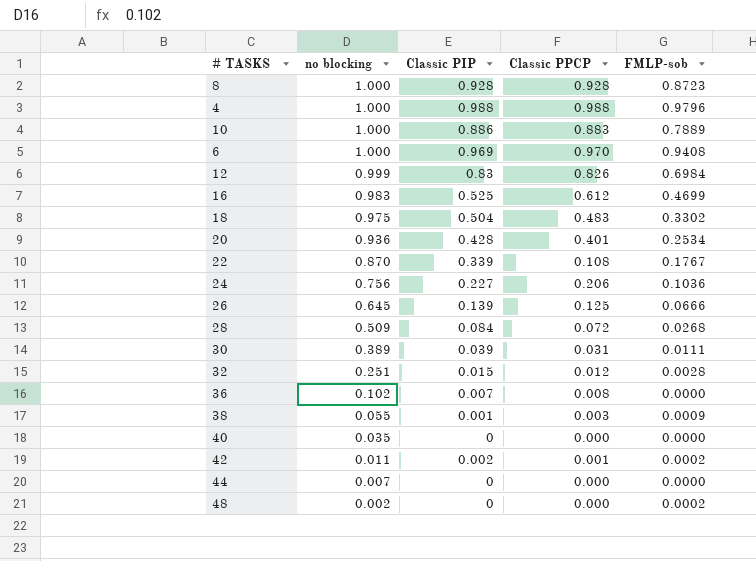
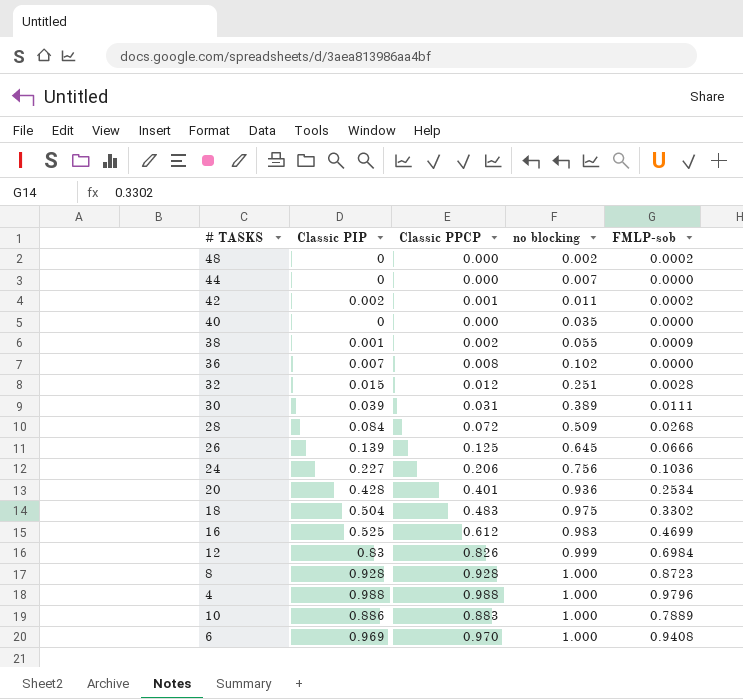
row order: no blocking descending -> no blocking ascending
column no blocking | position: 2 -> 4
row 22: 0.870 | 0.339 | 0.108 | 0.1767 -> none
38 | Classic PPCP: 0.003 -> 0.002

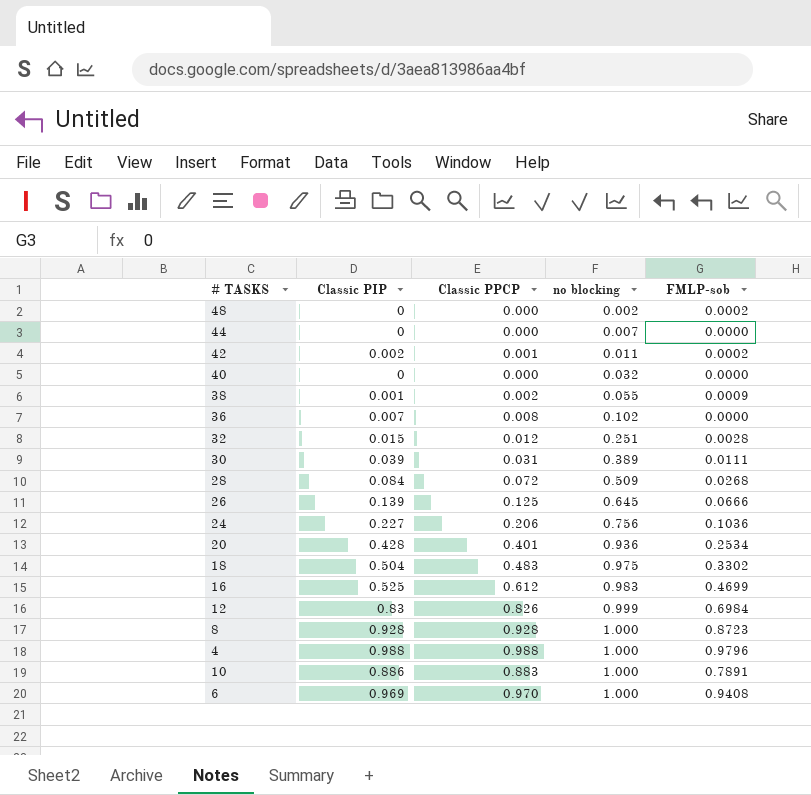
40 | no blocking: 0.035 -> 0.032
10 | FMLP-sob: 0.7889 -> 0.7891

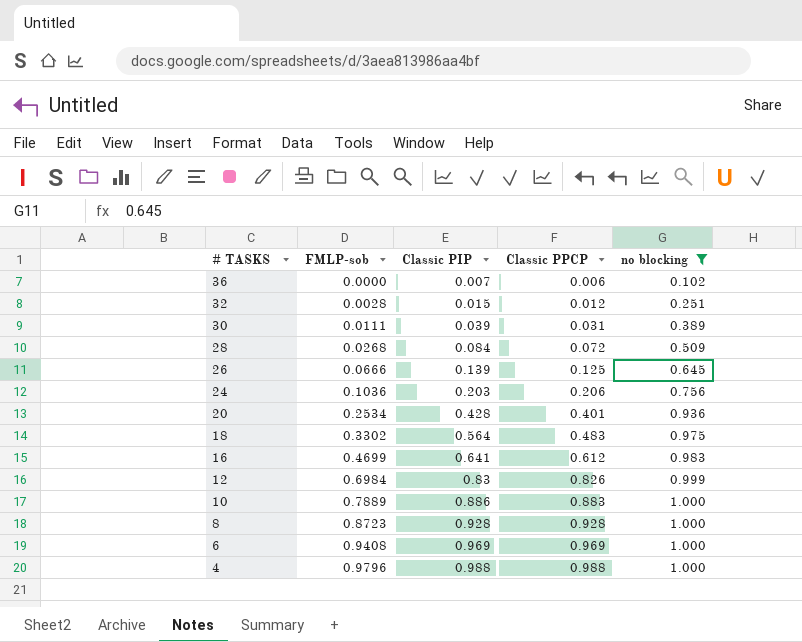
filter: none -> no blocking >= 0.102
row order: no blocking ascending -> # TASKS descending
column FMLP-sob | position: 5 -> 2
36 | Classic PPCP: 0.008 -> 0.006
24 | Classic PIP: 0.227 -> 0.203
18 | Classic PIP: 0.504 -> 0.564
16 | Classic PIP: 0.525 -> 0.641
10 | FMLP-sob: 0.7891 -> 0.7889
6 | Classic PPCP: 0.970 -> 0.969

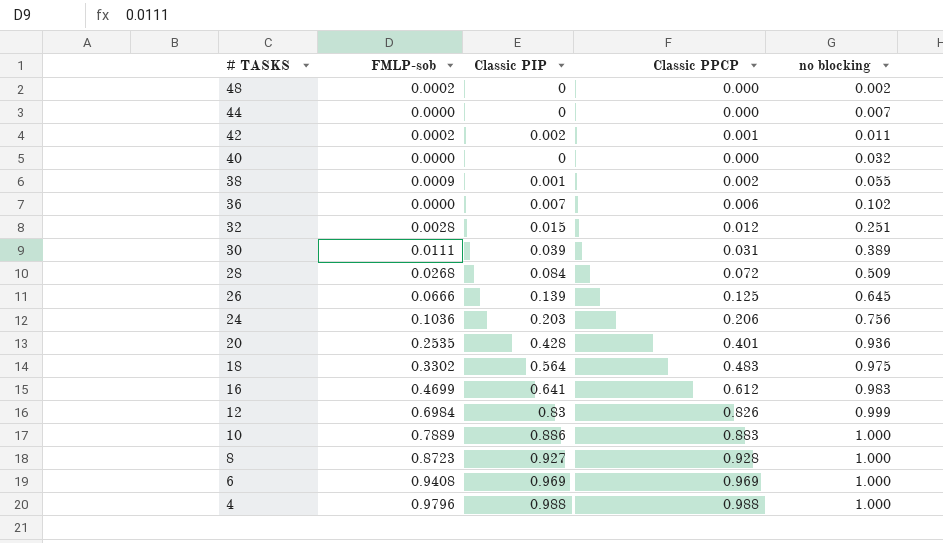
filter: no blocking >= 0.102 -> none
20 | FMLP-sob: 0.2534 -> 0.2535
8 | Classic PIP: 0.928 -> 0.927

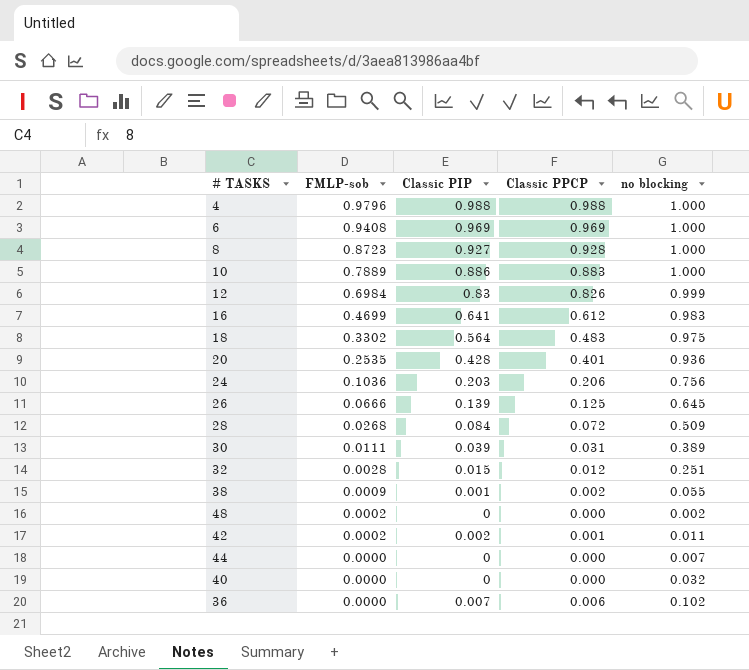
row order: # TASKS descending -> FMLP-sob descending

